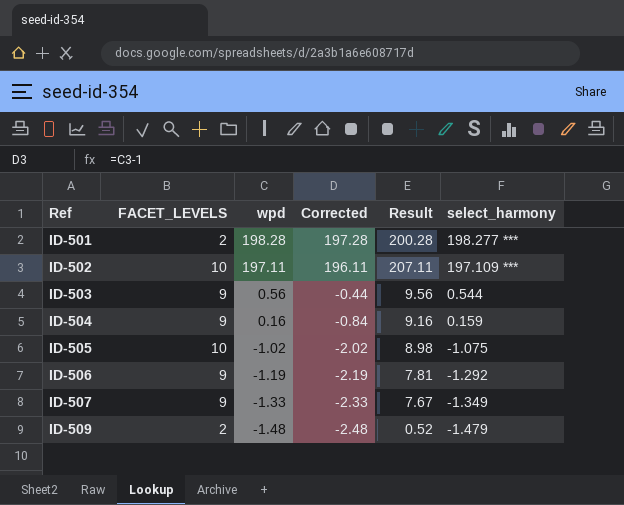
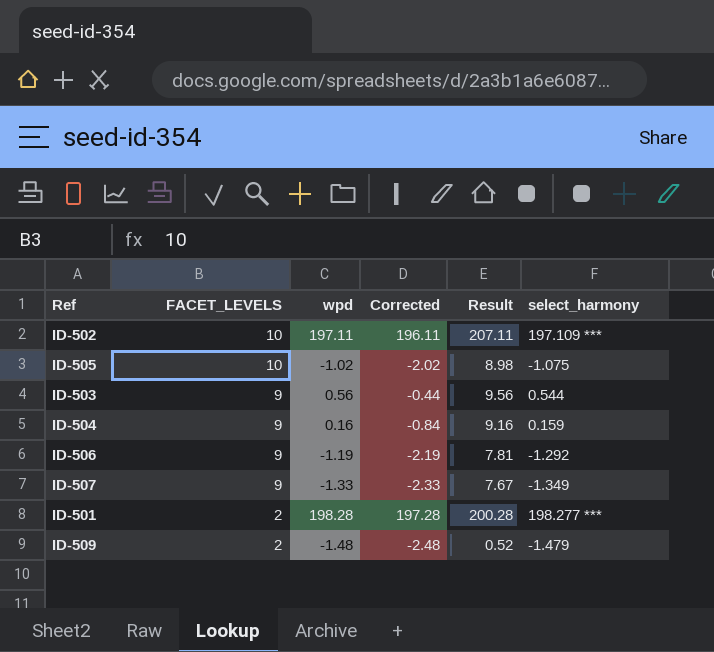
row order: Ref ascending -> FACET_LEVELS descending

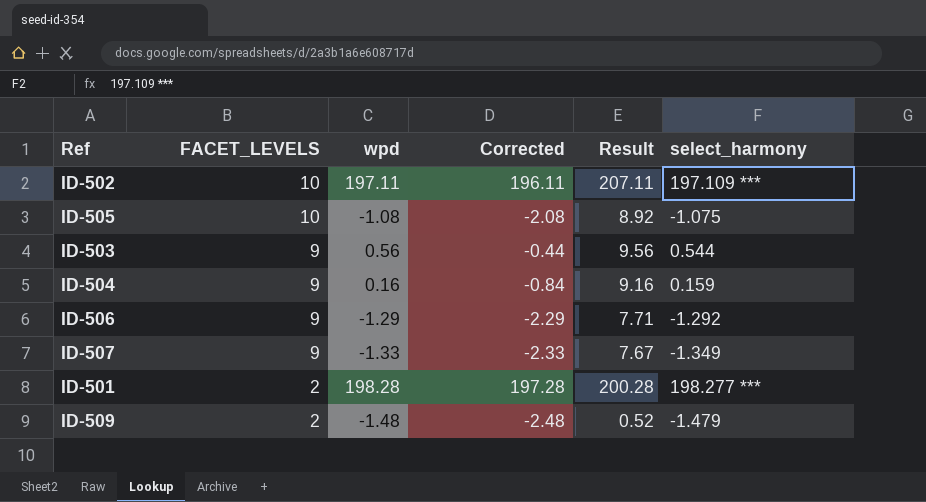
ID-505 | wpd: -1.02 -> -1.08
ID-505 | Corrected: -2.02 -> -2.08
ID-505 | Result: 8.98 -> 8.92
ID-506 | wpd: -1.19 -> -1.29
ID-506 | Corrected: -2.19 -> -2.29
ID-506 | Result: 7.81 -> 7.71

